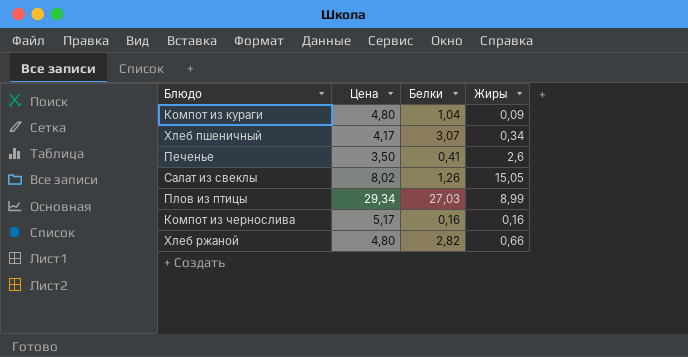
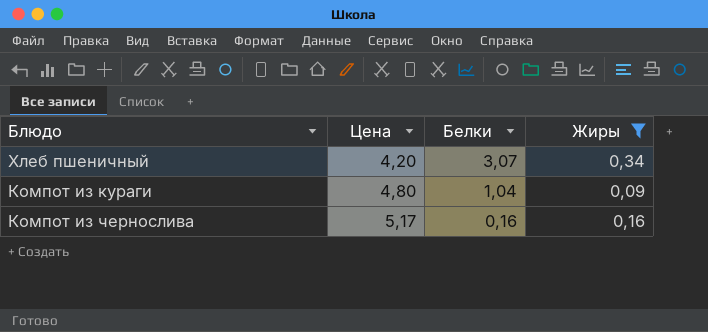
filter: none -> Жиры <= 0,34
row order: none -> Цена ascending
Хлеб пшеничный | Цена: 4,17 -> 4,20

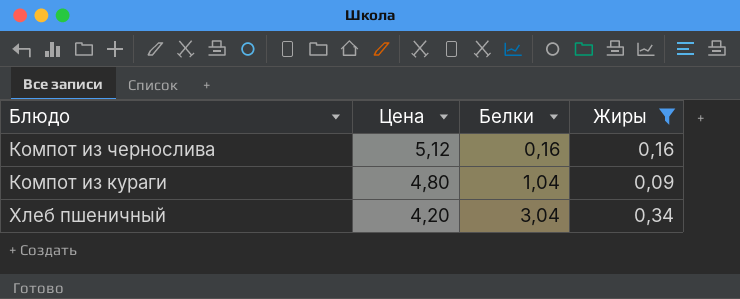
row order: Цена ascending -> Цена descending
Компот из чернослива | Цена: 5,17 -> 5,12
Хлеб пшеничный | Белки: 3,07 -> 3,04

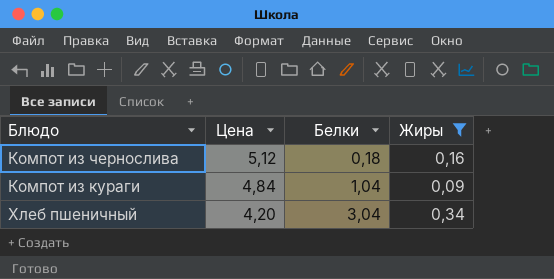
Компот из чернослива | Белки: 0,16 -> 0,18
Компот из кураги | Цена: 4,80 -> 4,84

